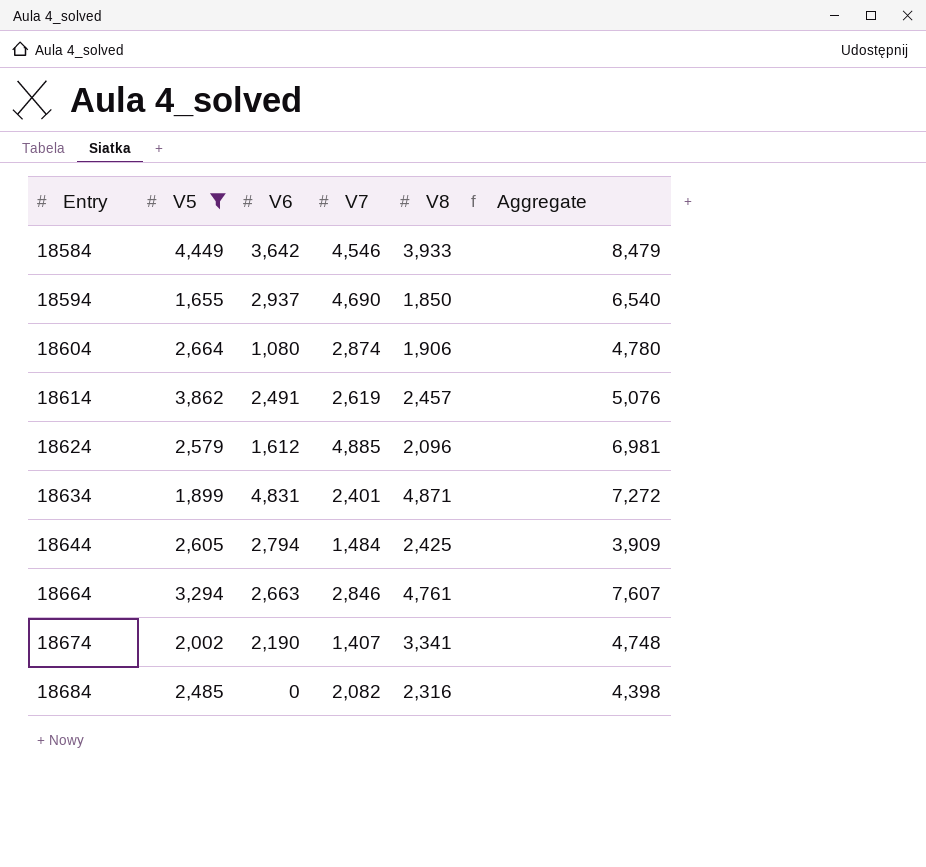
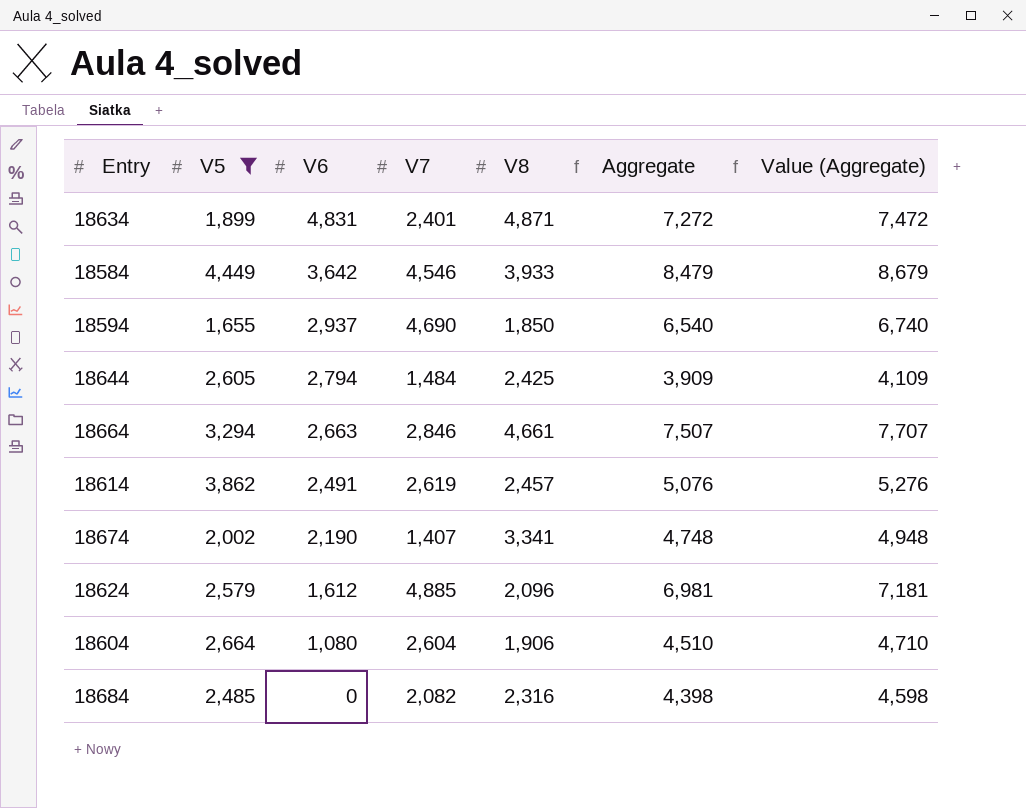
row order: Entry ascending -> V6 descending
column Value (Aggregate) | formula: none -> [Aggregate] + 200
18664 | V8: 4,761 -> 4,661
18664 | Aggregate: 7,607 -> 7,507
18604 | V7: 2,874 -> 2,604
18604 | Aggregate: 4,780 -> 4,510

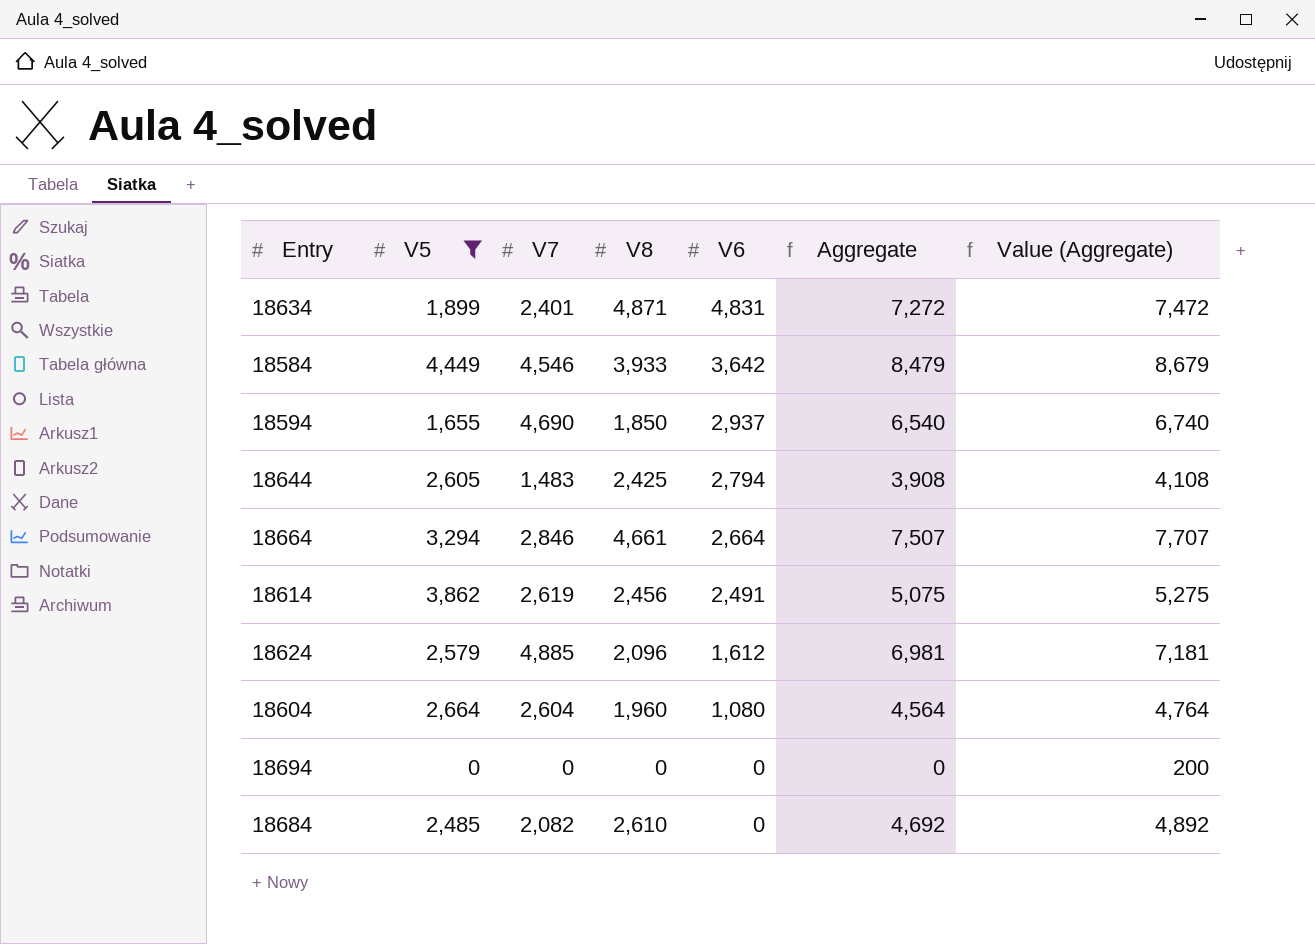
column V6 | position: 3 -> 5
row 18674: 2,002 | 2,190 | 1,407 | 3,341 | 4,748 | 4,948 -> none
18644 | V7: 1,484 -> 1,483
18644 | Aggregate: 3,909 -> 3,908
18644 | Value (Aggregate): 4,109 -> 4,108
18664 | V6: 2,663 -> 2,664
18614 | V8: 2,457 -> 2,456
18614 | Aggregate: 5,076 -> 5,075
18614 | Value (Aggregate): 5,276 -> 5,275
18604 | V8: 1,906 -> 1,960
18604 | Aggregate: 4,510 -> 4,564
18604 | Value (Aggregate): 4,710 -> 4,764
row 18694: none -> 0 | 0 | 0 | 0 | 0 | 200
18684 | V8: 2,316 -> 2,610
18684 | Aggregate: 4,398 -> 4,692
18684 | Value (Aggregate): 4,598 -> 4,892

